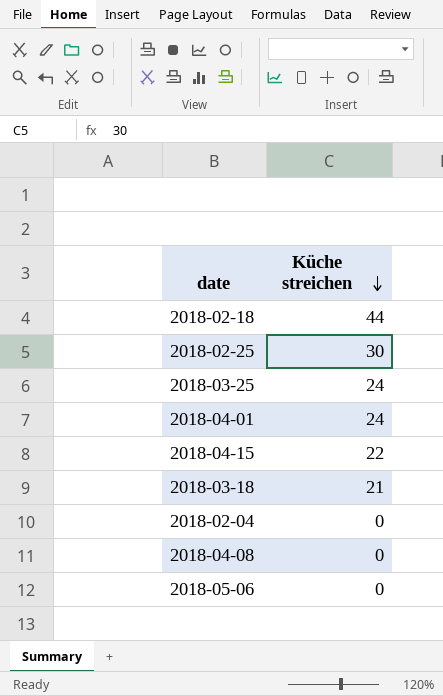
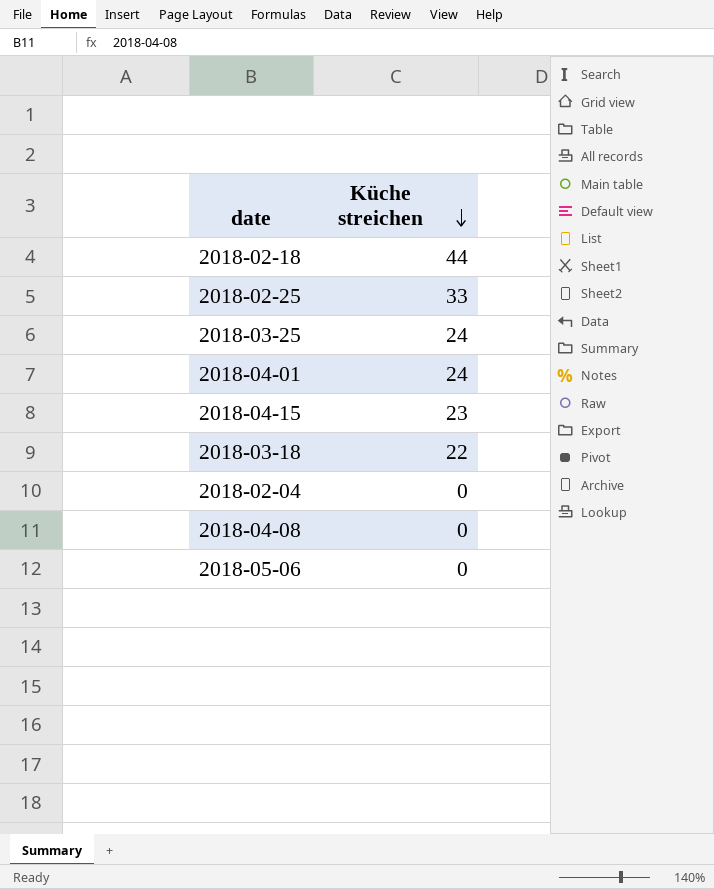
2018-02-25 | Küche streichen: 30 -> 33
2018-04-15 | Küche streichen: 22 -> 23
2018-03-18 | Küche streichen: 21 -> 22

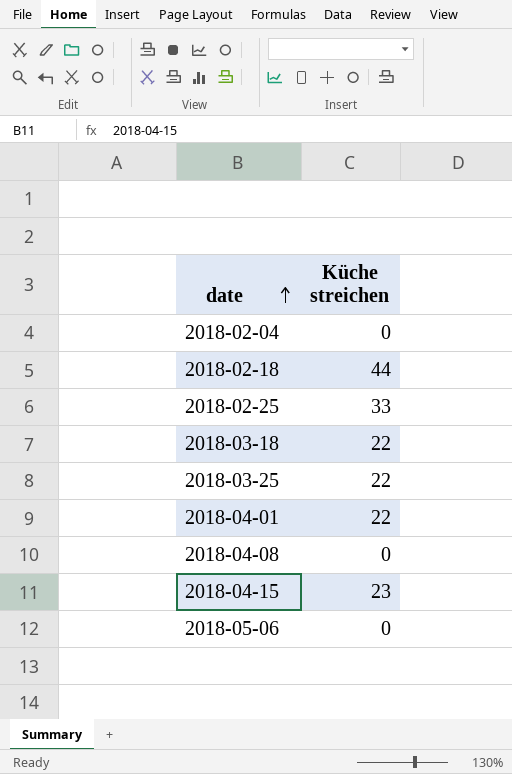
row order: Küche streichen descending -> date ascending
2018-03-25 | Küche streichen: 24 -> 22
2018-04-01 | Küche streichen: 24 -> 22

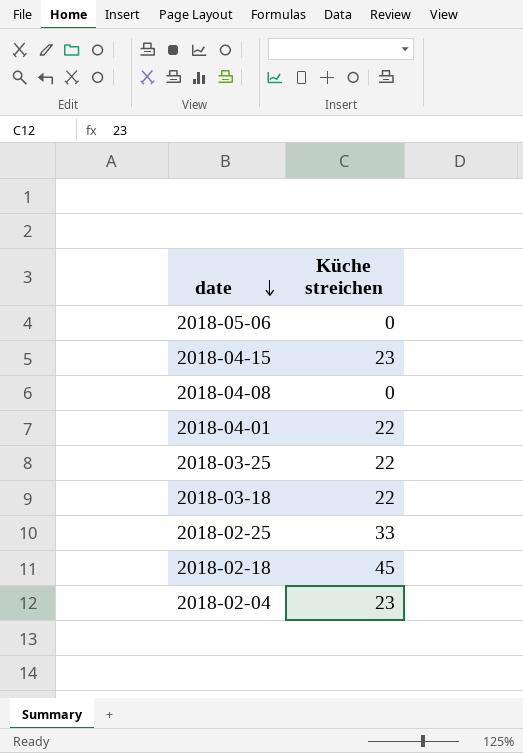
row order: date ascending -> date descending
2018-02-18 | Küche streichen: 44 -> 45
2018-02-04 | Küche streichen: 0 -> 23

